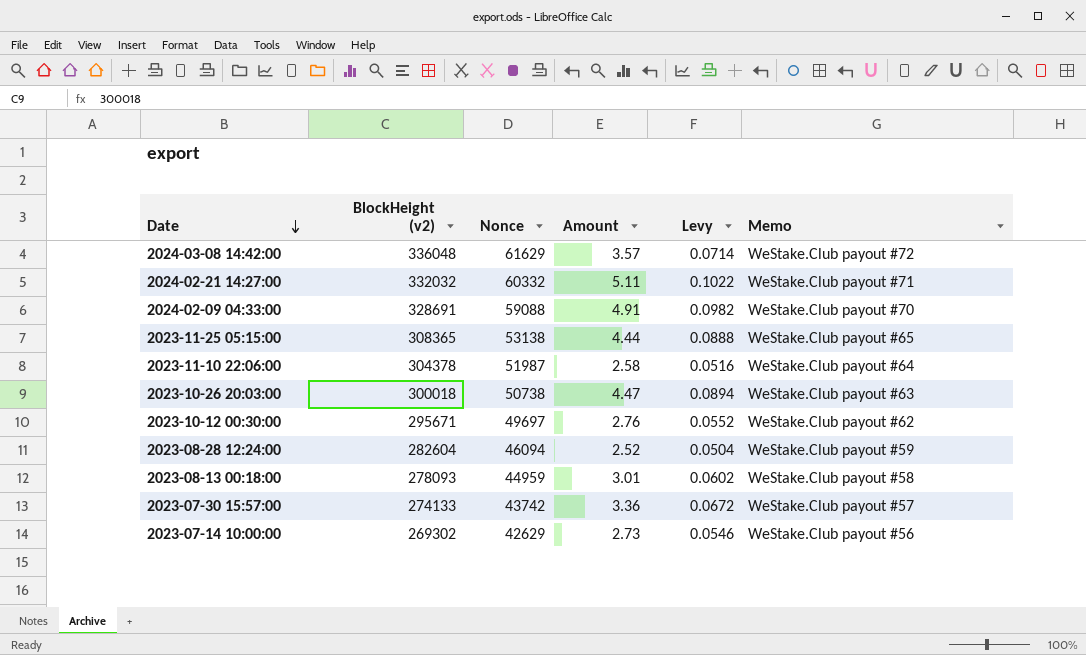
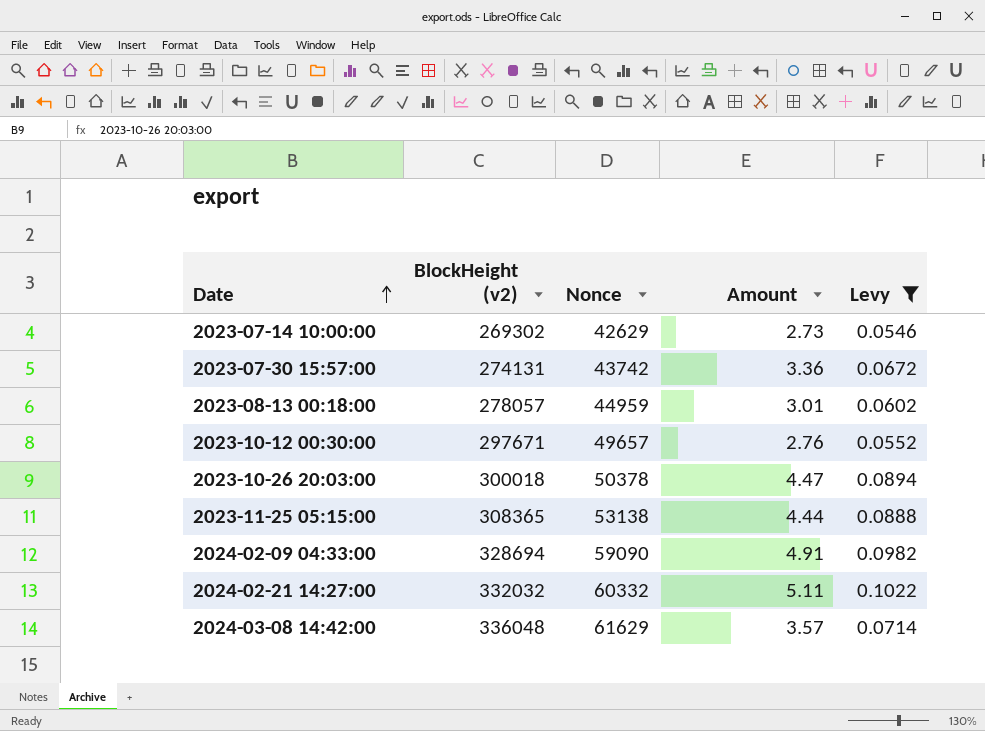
filter: none -> Levy >= 0.0546
row order: Date descending -> Date ascending
column Memo | position: 6 -> none
2023-07-30 15:57:00 | BlockHeight (v2): 274133 -> 274131
2023-08-13 00:18:00 | BlockHeight (v2): 278093 -> 278057
2023-10-12 00:30:00 | BlockHeight (v2): 295671 -> 297671
2023-10-12 00:30:00 | Nonce: 49697 -> 49657
2023-10-26 20:03:00 | Nonce: 50738 -> 50378
2024-02-09 04:33:00 | BlockHeight (v2): 328691 -> 328694
2024-02-09 04:33:00 | Nonce: 59088 -> 59090

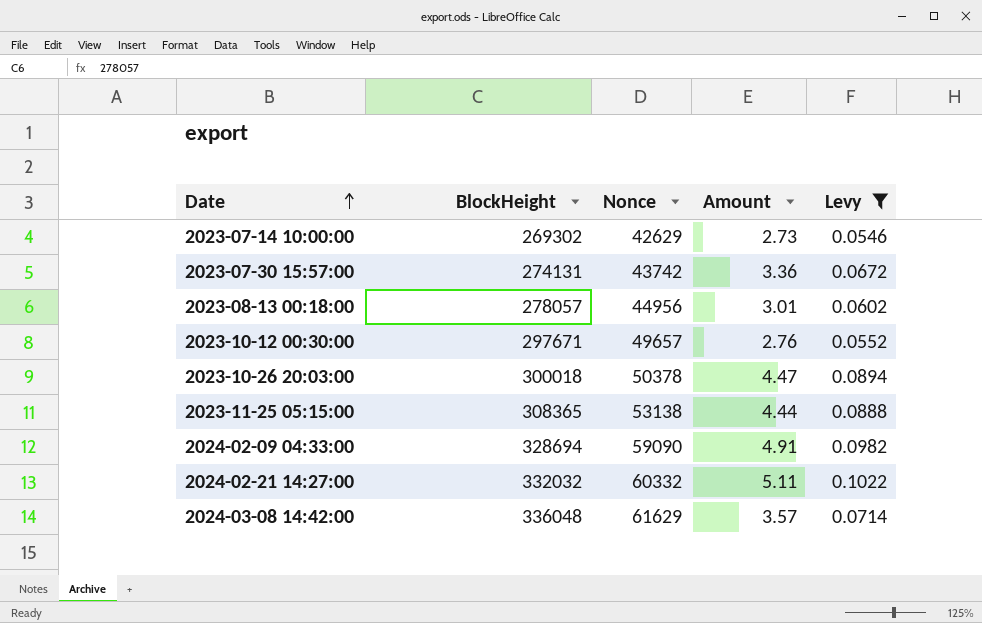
column name: BlockHeight (v2) -> BlockHeight
2023-08-13 00:18:00 | Nonce: 44959 -> 44956

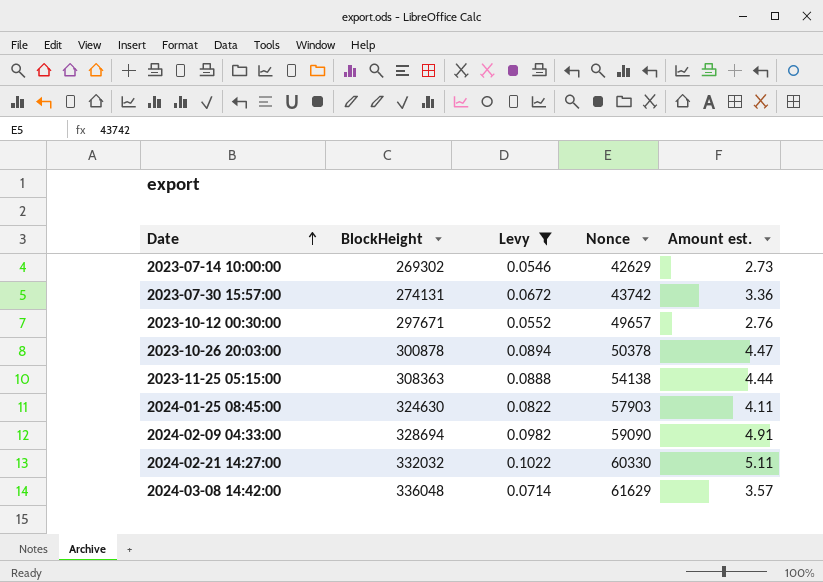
column Levy | position: 5 -> 3
column name: Amount -> Amount est.
row 2023-08-13 00:18:00: 278057 | 44956 | 3.01 | 0.0602 -> none
2023-10-26 20:03:00 | BlockHeight: 300018 -> 300878
2023-11-25 05:15:00 | BlockHeight: 308365 -> 308363
2023-11-25 05:15:00 | Nonce: 53138 -> 54138
row 2024-01-25 08:45:00: none -> 324630 | 0.0822 | 57903 | 4.11
2024-02-21 14:27:00 | Nonce: 60332 -> 60330

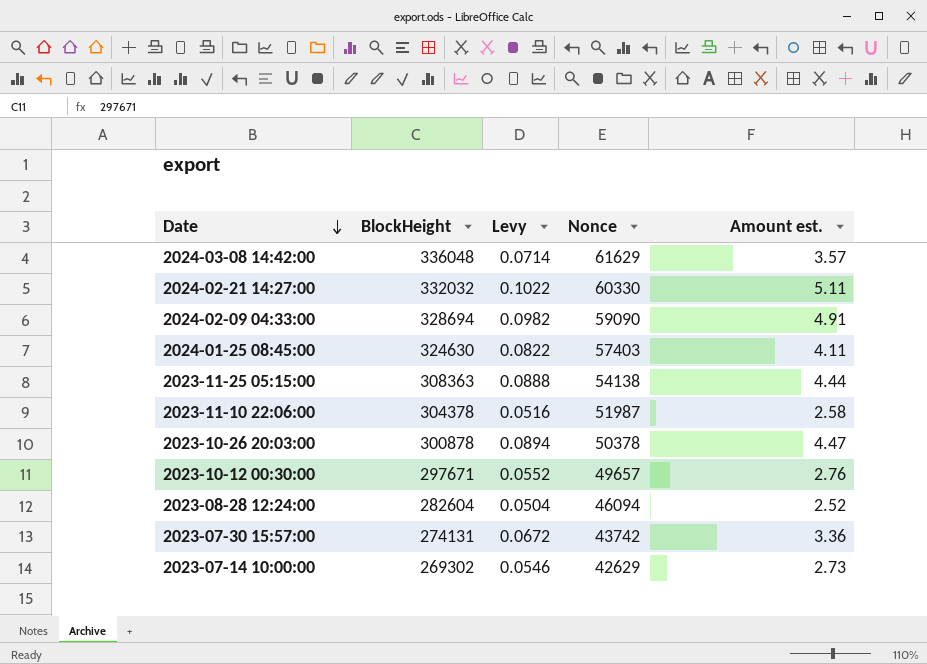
filter: Levy >= 0.0546 -> none
row order: Date ascending -> Date descending
2024-01-25 08:45:00 | Nonce: 57903 -> 57403

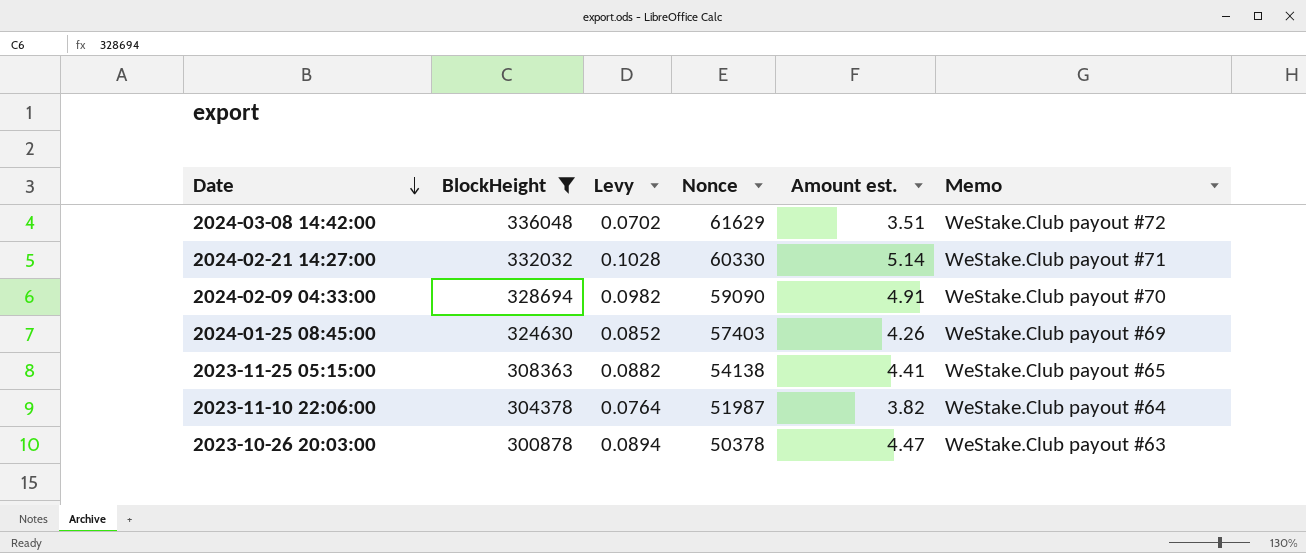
filter: none -> BlockHeight >= 300878
column Memo | position: none -> 6
2024-03-08 14:42:00 | Levy: 0.0714 -> 0.0702
2024-03-08 14:42:00 | Amount est.: 3.57 -> 3.51
2024-02-21 14:27:00 | Levy: 0.1022 -> 0.1028
2024-02-21 14:27:00 | Amount est.: 5.11 -> 5.14
2024-01-25 08:45:00 | Levy: 0.0822 -> 0.0852
2024-01-25 08:45:00 | Amount est.: 4.11 -> 4.26
2023-11-25 05:15:00 | Levy: 0.0888 -> 0.0882
2023-11-25 05:15:00 | Amount est.: 4.44 -> 4.41
2023-11-10 22:06:00 | Levy: 0.0516 -> 0.0764
2023-11-10 22:06:00 | Amount est.: 2.58 -> 3.82

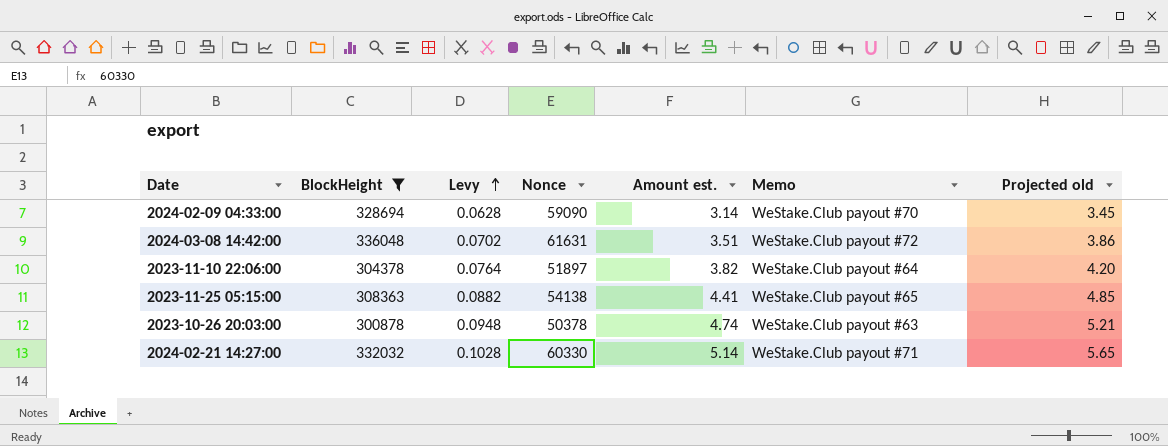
row order: Date descending -> Levy ascending
column Projected old | formula: none -> [Amount est.] * 1.1
row 2024-01-25 08:45:00: 324630 | 0.0852 | 57403 | 4.26 | WeStake.Club payout #69 -> none
2024-02-09 04:33:00 | Levy: 0.0982 -> 0.0628
2024-02-09 04:33:00 | Amount est.: 4.91 -> 3.14
2024-03-08 14:42:00 | Nonce: 61629 -> 61631
2023-11-10 22:06:00 | Nonce: 51987 -> 51897
2023-10-26 20:03:00 | Levy: 0.0894 -> 0.0948
2023-10-26 20:03:00 | Amount est.: 4.47 -> 4.74

